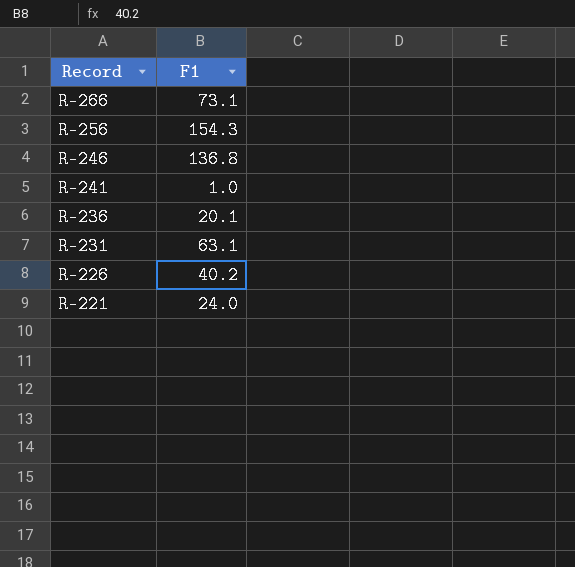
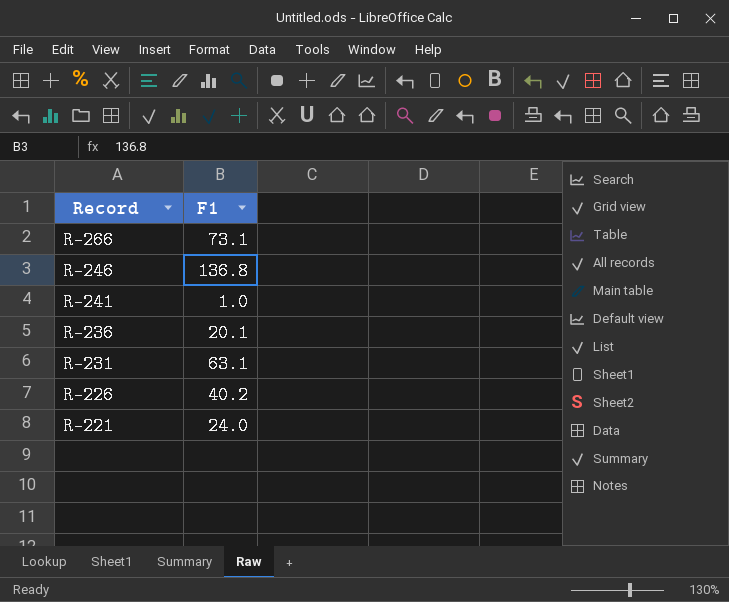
row R-256: 154.3 -> none

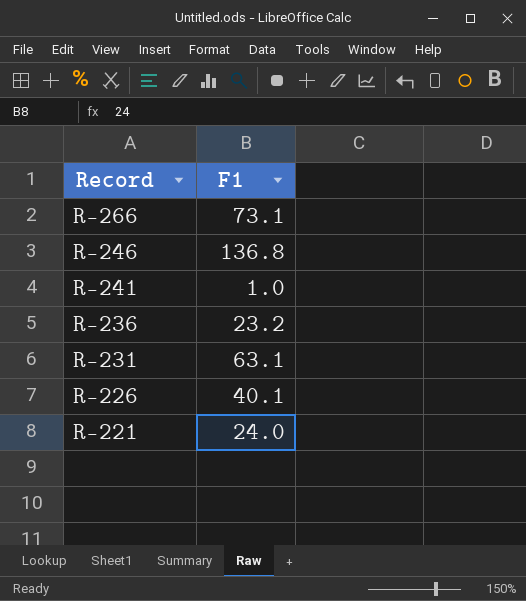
R-236 | F1: 20.1 -> 23.2
R-226 | F1: 40.2 -> 40.1

